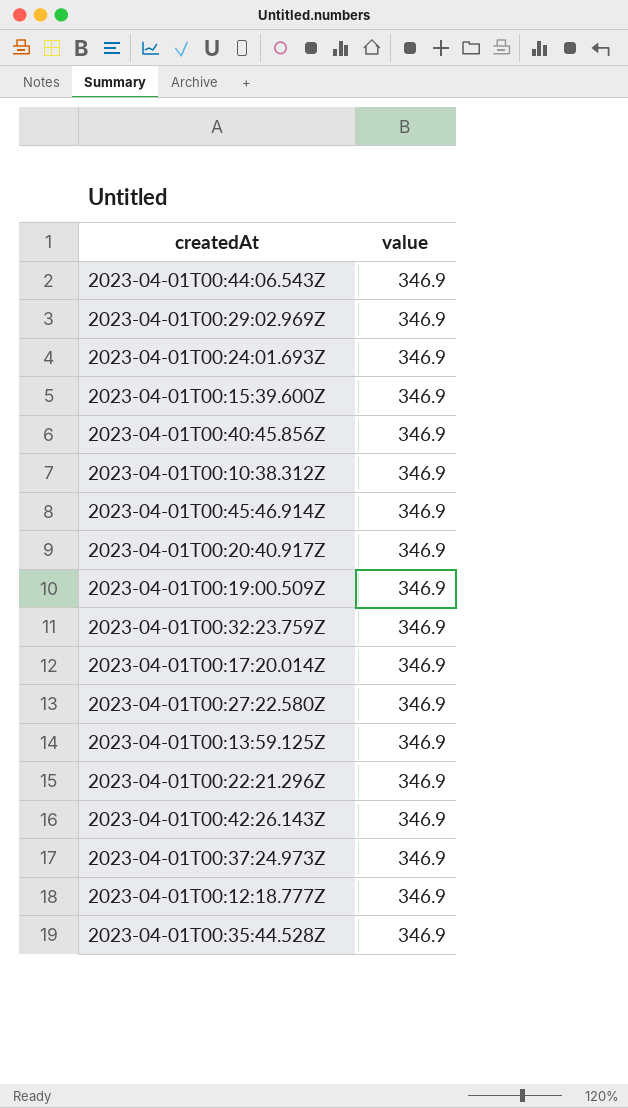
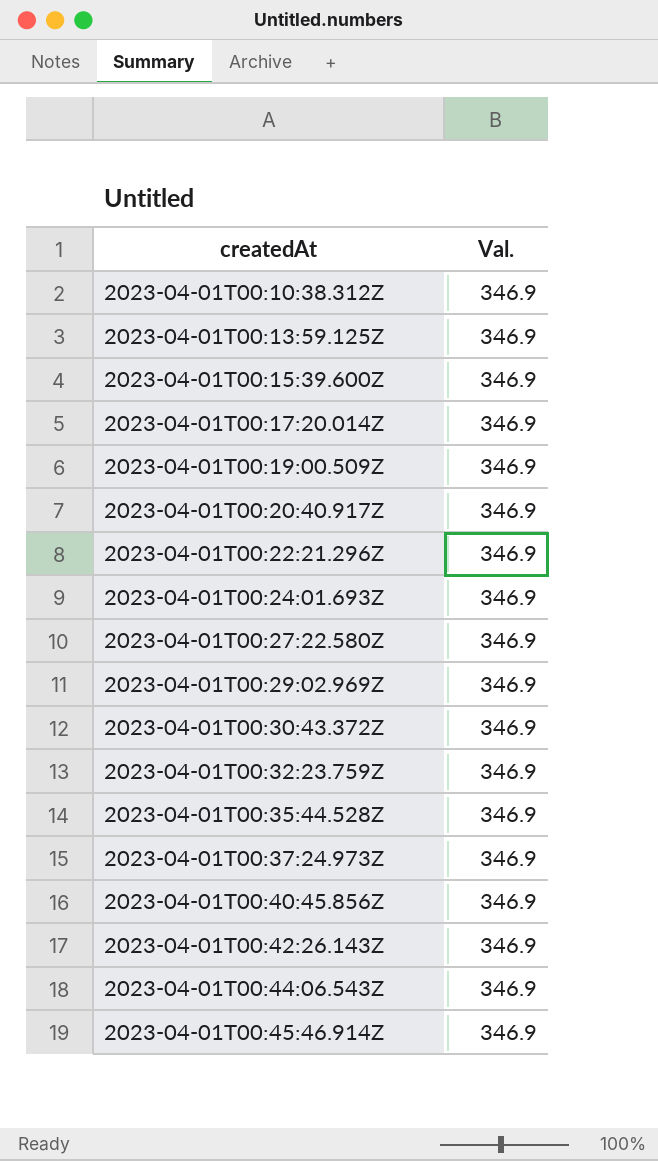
row order: none -> createdAt ascending
column name: value -> Val.
row 2023-04-01T00:12:18.777Z: 346.9 -> none
row 2023-04-01T00:30:43.372Z: none -> 346.9

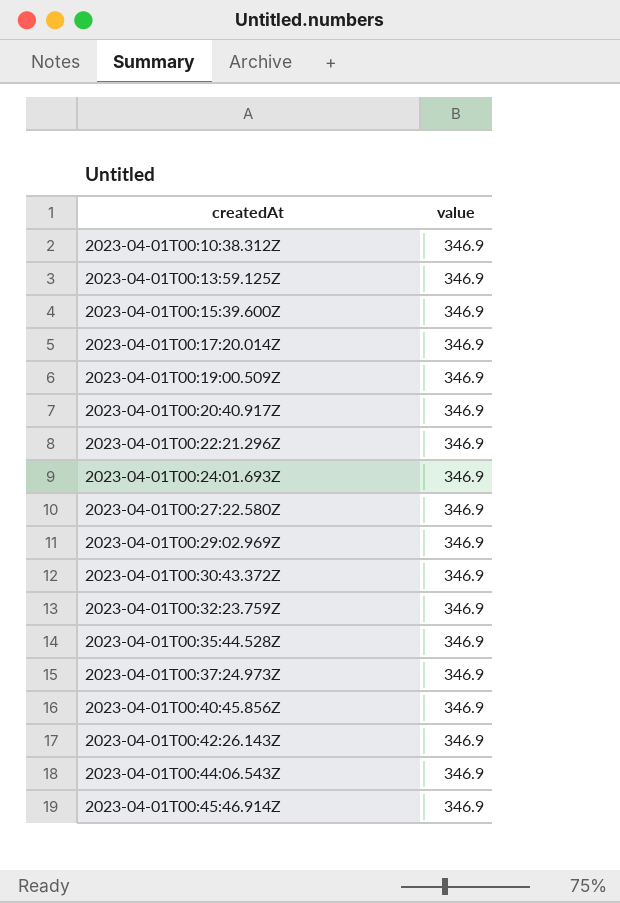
column name: Val. -> value

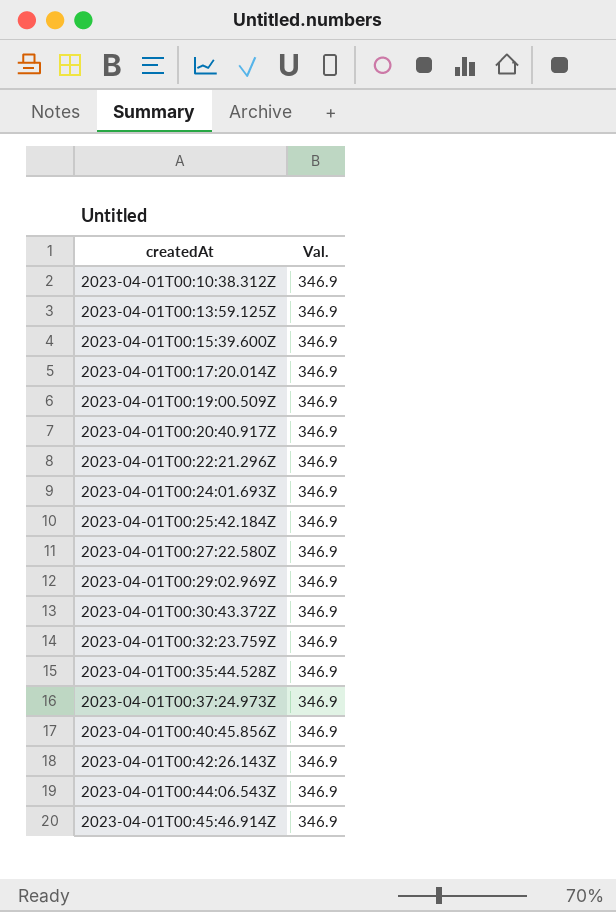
column name: value -> Val.
row 2023-04-01T00:25:42.184Z: none -> 346.9

